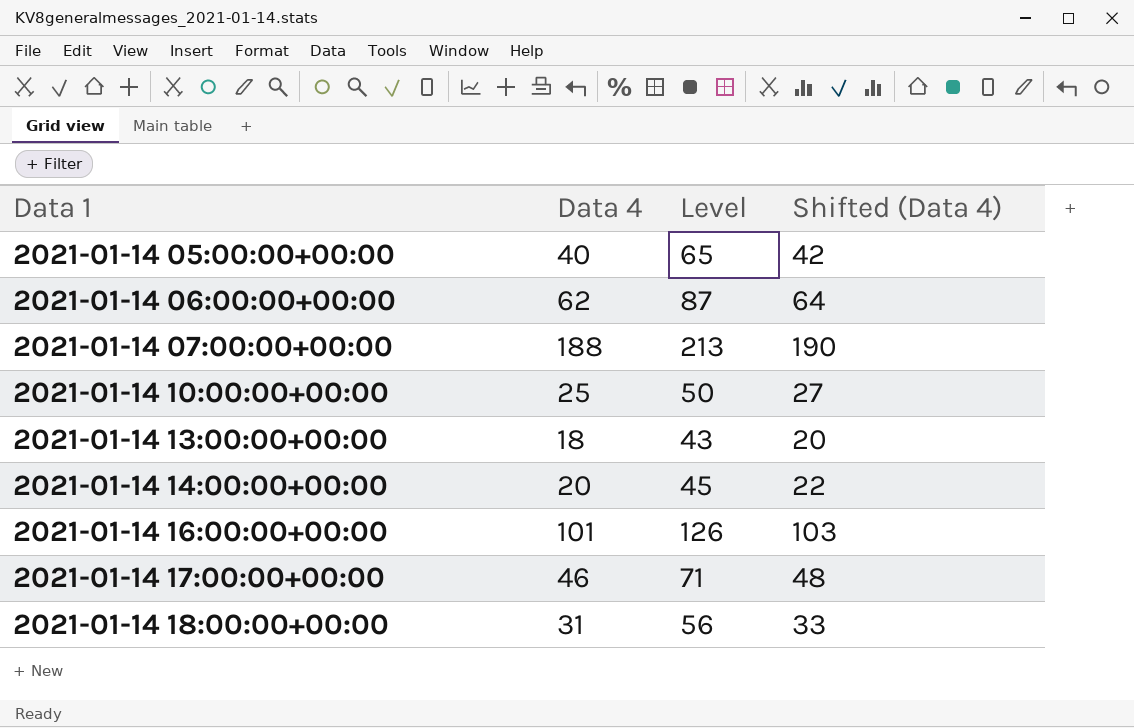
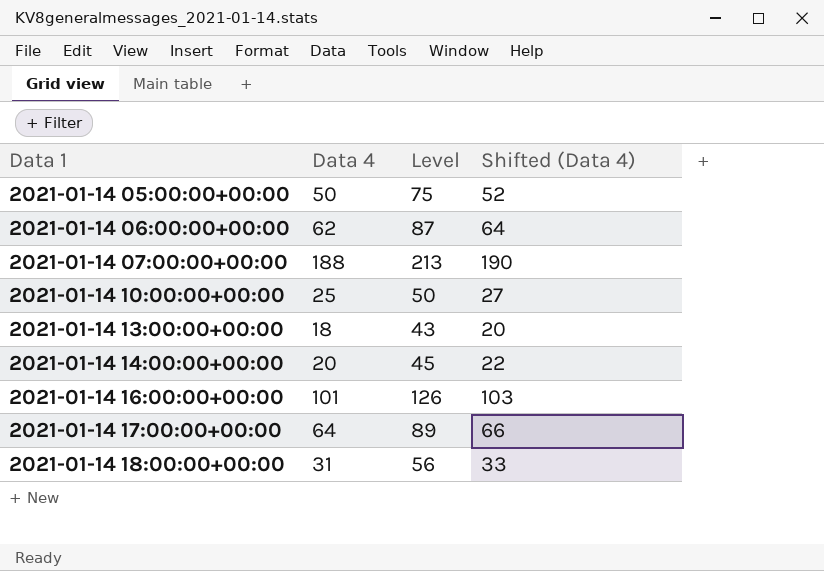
2021-01-14 05:00:00+00:00 | Data 4: 40 -> 50
2021-01-14 05:00:00+00:00 | Level: 65 -> 75
2021-01-14 05:00:00+00:00 | Shifted (Data 4): 42 -> 52
2021-01-14 17:00:00+00:00 | Data 4: 46 -> 64
2021-01-14 17:00:00+00:00 | Level: 71 -> 89
2021-01-14 17:00:00+00:00 | Shifted (Data 4): 48 -> 66

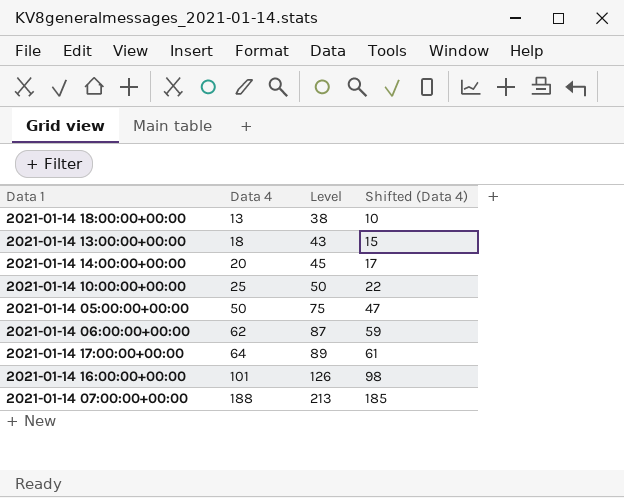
row order: Data 1 ascending -> Data 4 ascending
column Shifted (Data 4) | formula: [Data 4] + 2 -> [Data 4] - 3
2021-01-14 18:00:00+00:00 | Data 4: 31 -> 13
2021-01-14 18:00:00+00:00 | Level: 56 -> 38

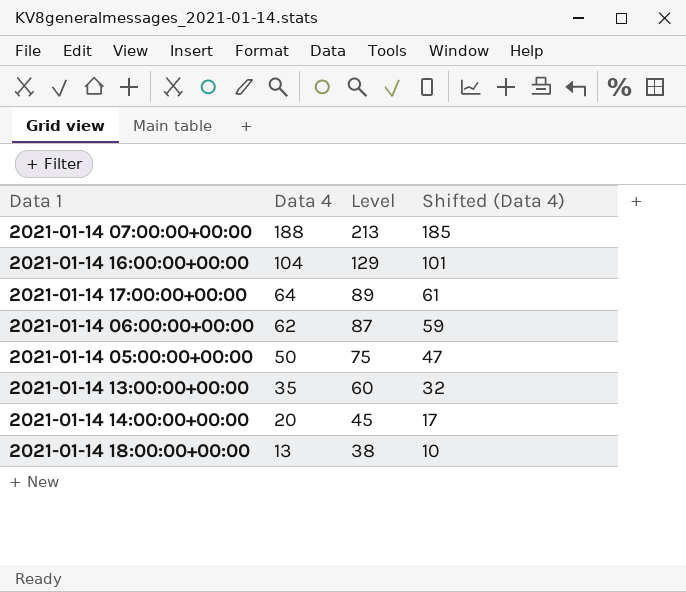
row order: Data 4 ascending -> Data 4 descending
row 2021-01-14 10:00:00+00:00: 25 | 50 | 22 -> none
2021-01-14 16:00:00+00:00 | Data 4: 101 -> 104
2021-01-14 16:00:00+00:00 | Level: 126 -> 129
2021-01-14 16:00:00+00:00 | Shifted (Data 4): 98 -> 101
2021-01-14 13:00:00+00:00 | Data 4: 18 -> 35
2021-01-14 13:00:00+00:00 | Level: 43 -> 60
2021-01-14 13:00:00+00:00 | Shifted (Data 4): 15 -> 32

